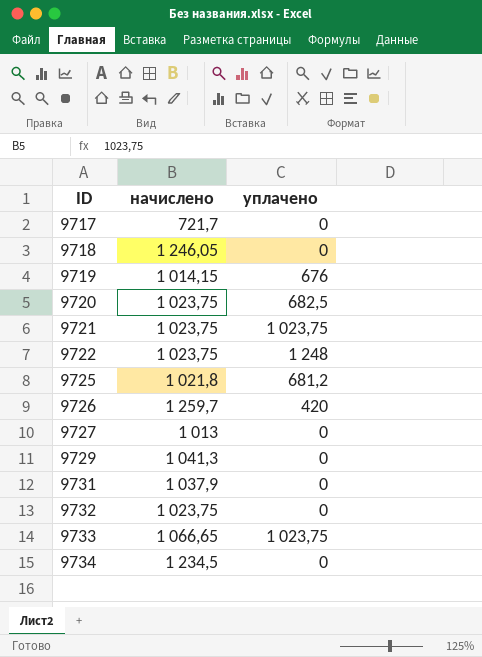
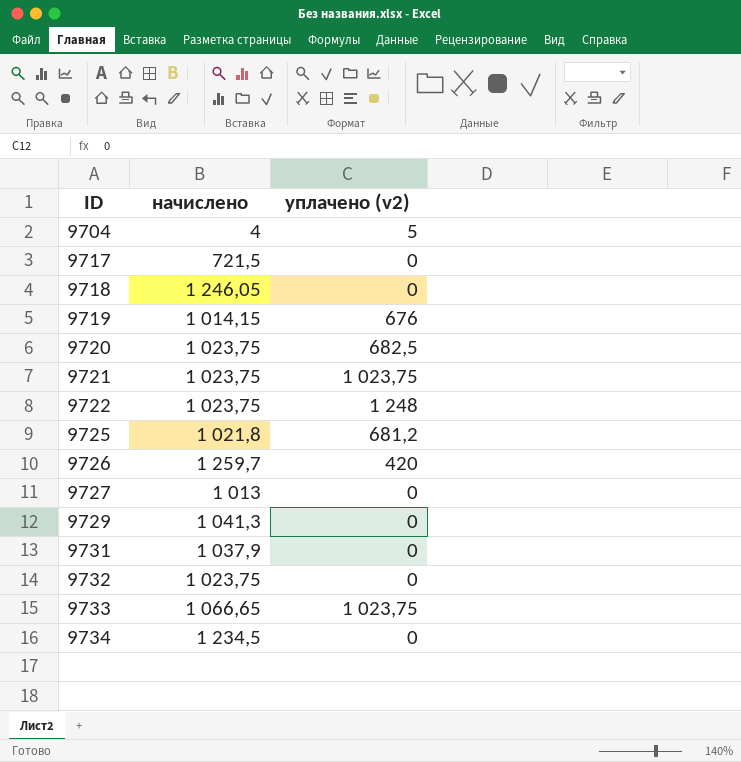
column name: уплачено -> уплачено (v2)
row 9704: none -> 4 | 5
9717 | начислено: 721,7 -> 721,5

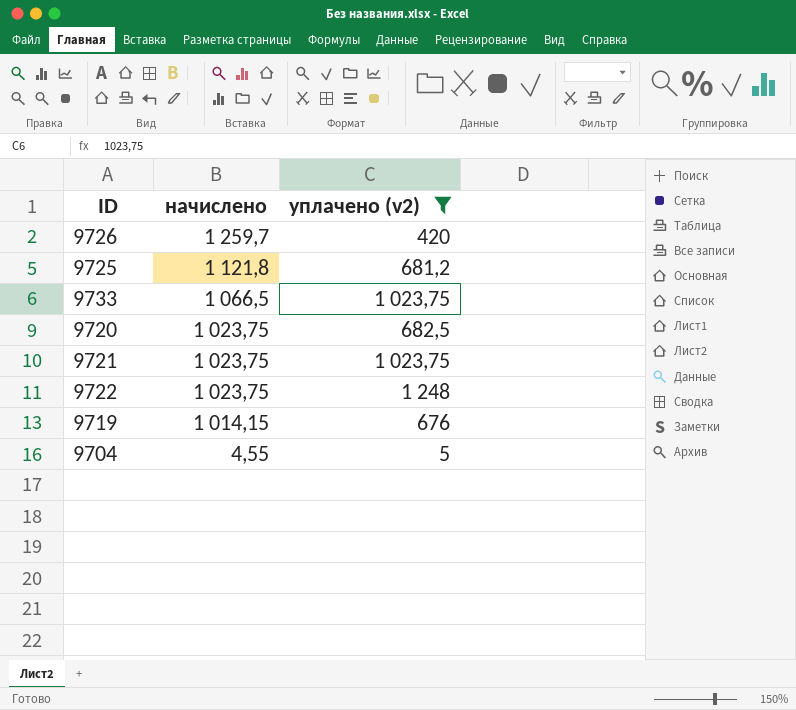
filter: none -> уплачено (v2) != 0
row order: ID ascending -> начислено descending
9725 | начислено: 1 021,8 -> 1 121,8
9733 | начислено: 1 066,65 -> 1 066,5
9704 | начислено: 4 -> 4,55

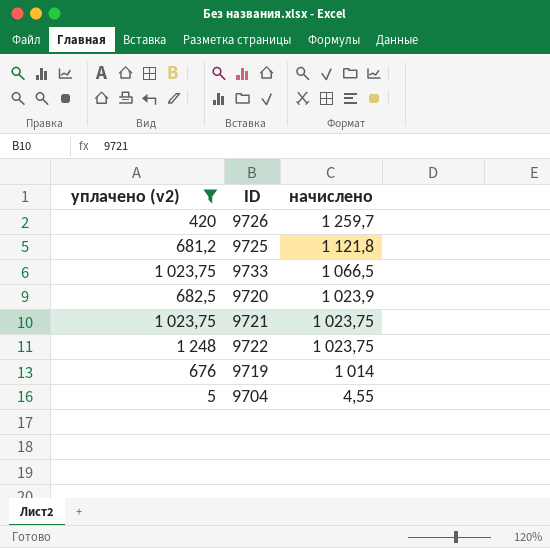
column уплачено (v2) | position: 3 -> 1
9720 | начислено: 1 023,75 -> 1 023,9
9719 | начислено: 1 014,15 -> 1 014

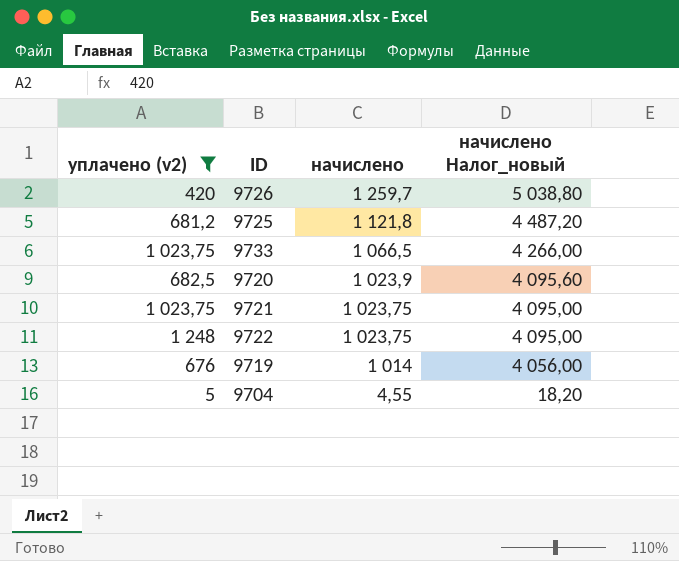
column начислено Налог_новый | formula: none -> [начислено] * 4

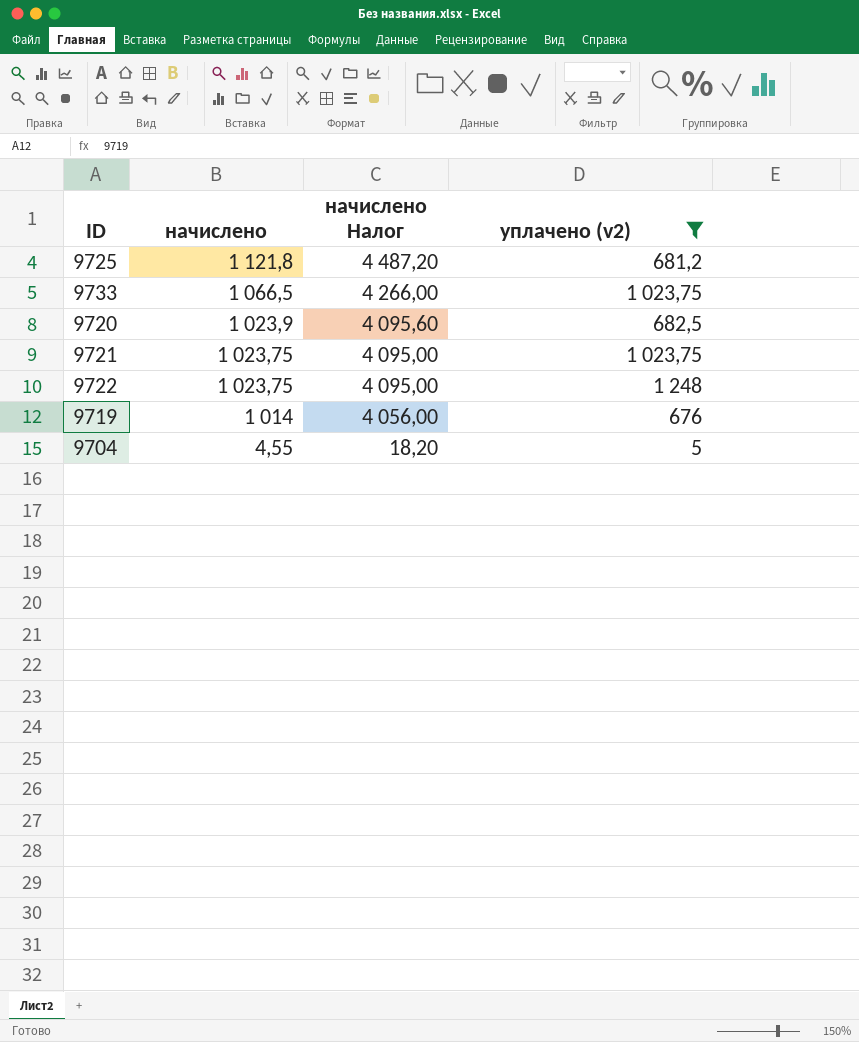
column name: начислено Налог_новый -> начислено Налог
column уплачено (v2) | position: 1 -> 4
row 9726: 420 | 1 259,7 | 5 038,80 -> none

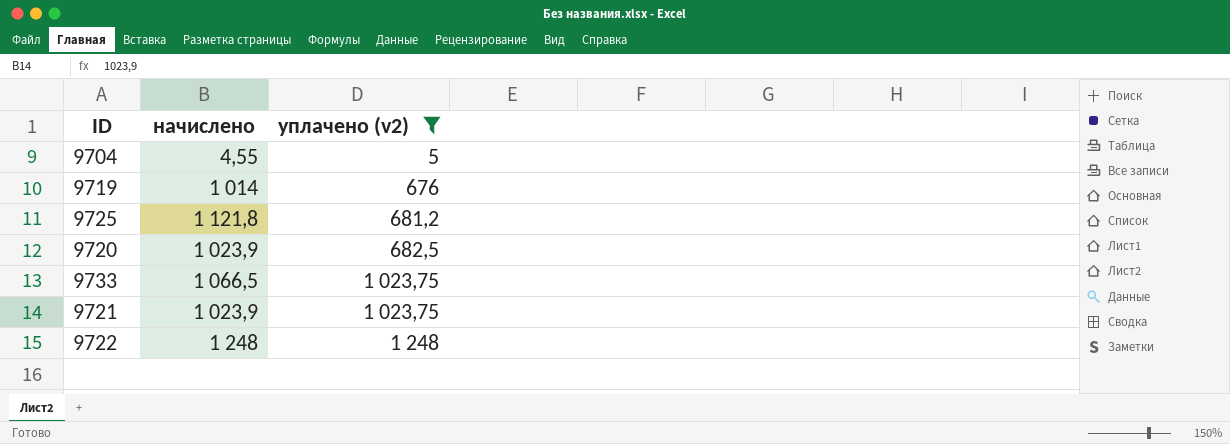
row order: начислено descending -> уплачено (v2) ascending
column начислено Налог | formula: [начислено] * 4 -> none
9721 | начислено: 1 023,75 -> 1 023,9
9722 | начислено: 1 023,75 -> 1 248

